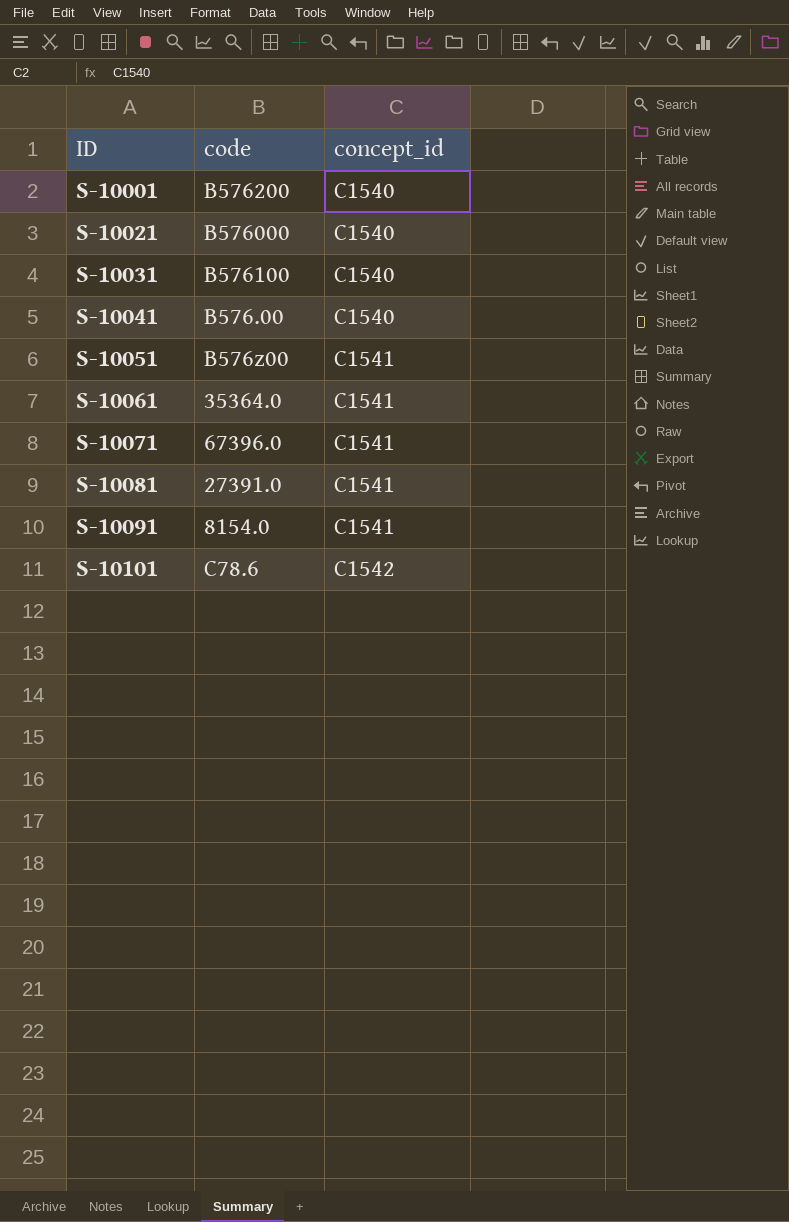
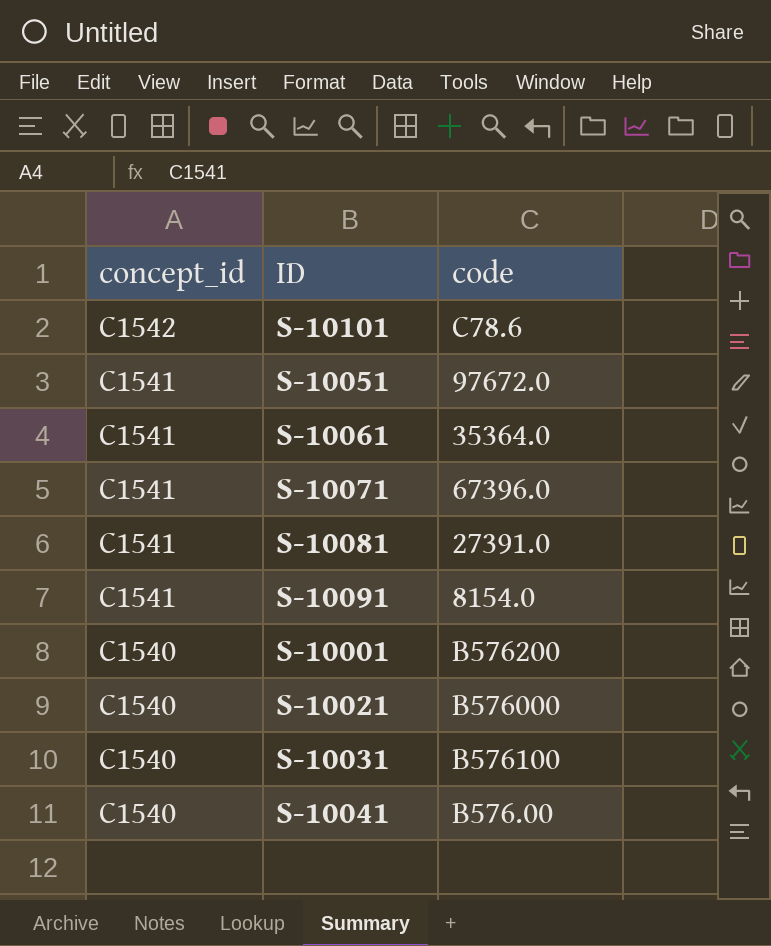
row order: ID ascending -> concept_id descending
column concept_id | position: 3 -> 1
S-10051 | code: B576z00 -> 97672.0

